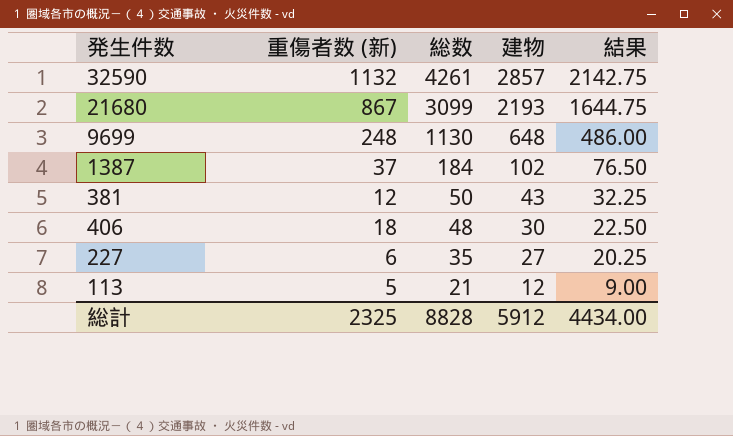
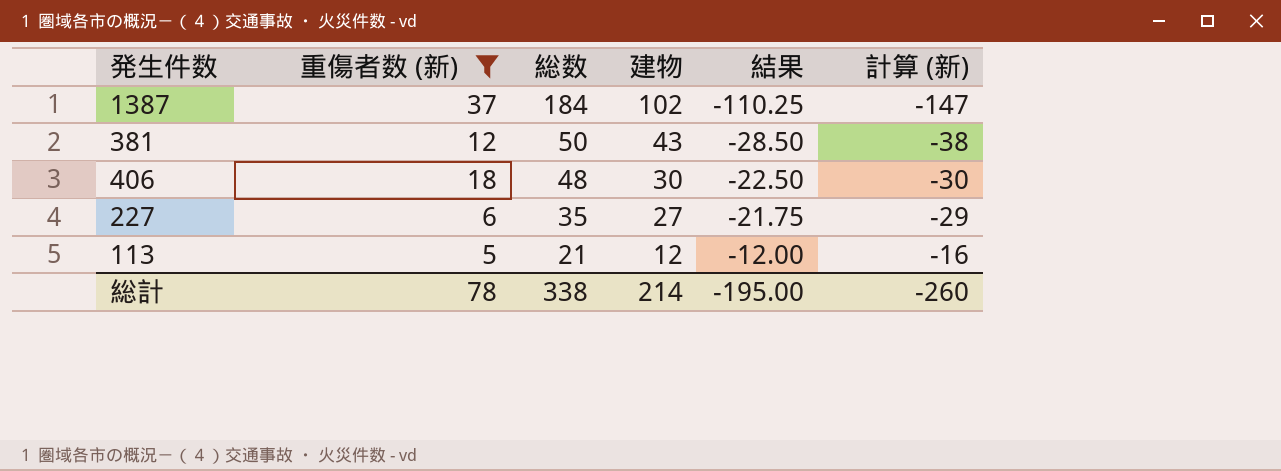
filter: none -> 重傷者数 (新) <= 37
column 結果 | formula: [建物] * 0.75 -> [計算 (新)] * 0.75
column 計算 (新) | formula: none -> [重傷者数 (新)] - [総数]
総計 | 重傷者数 (新): 2325 -> 78
総計 | 総数: 8828 -> 338
総計 | 建物: 5912 -> 214
総計 | 結果: 4434.00 -> -195.00

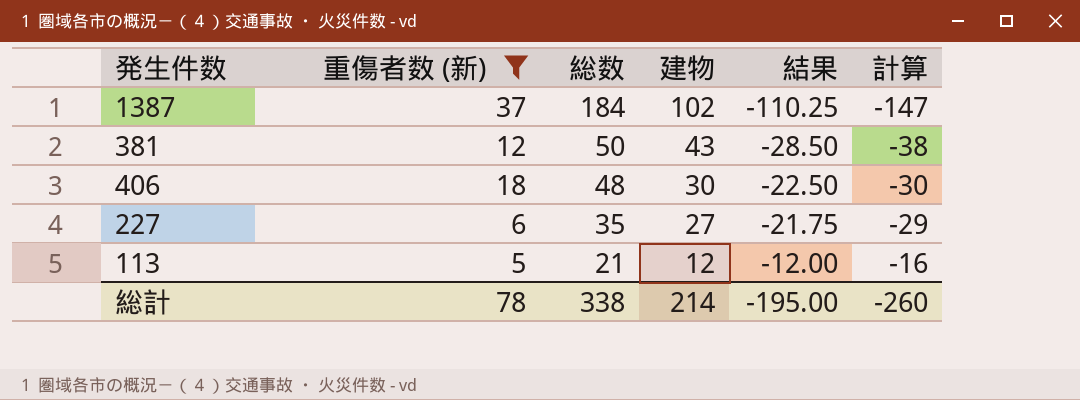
column name: 計算 (新) -> 計算

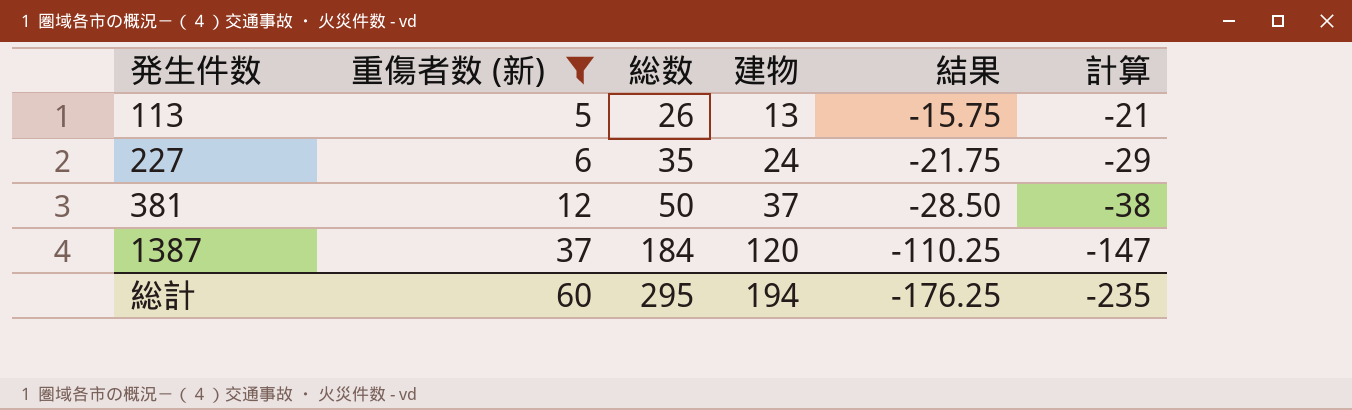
row order: 総数 descending -> 発生件数 ascending
row 406: 18 | 48 | 30 | -22.50 | -30 -> none
113 | 総数: 21 -> 26
113 | 建物: 12 -> 13
113 | 結果: -12.00 -> -15.75
113 | 計算: -16 -> -21
227 | 建物: 27 -> 24
381 | 建物: 43 -> 37
1387 | 建物: 102 -> 120
総計 | 重傷者数 (新): 78 -> 60
総計 | 総数: 338 -> 295
総計 | 建物: 214 -> 194
総計 | 結果: -195.00 -> -176.25
総計 | 計算: -260 -> -235

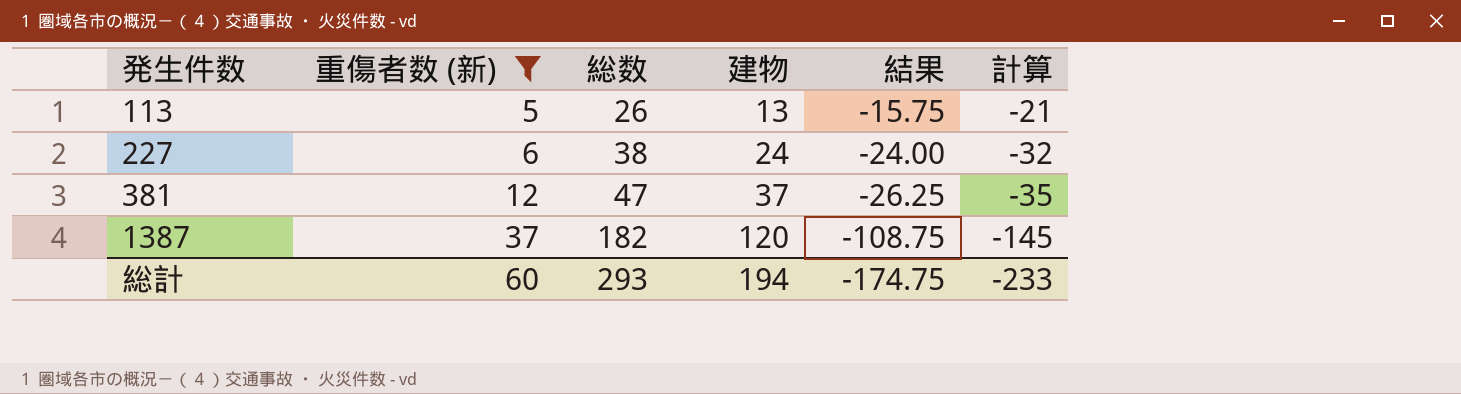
227 | 総数: 35 -> 38
227 | 結果: -21.75 -> -24.00
227 | 計算: -29 -> -32
381 | 総数: 50 -> 47
381 | 結果: -28.50 -> -26.25
381 | 計算: -38 -> -35
1387 | 総数: 184 -> 182
1387 | 結果: -110.25 -> -108.75
1387 | 計算: -147 -> -145
総計 | 総数: 295 -> 293
総計 | 結果: -176.25 -> -174.75
総計 | 計算: -235 -> -233

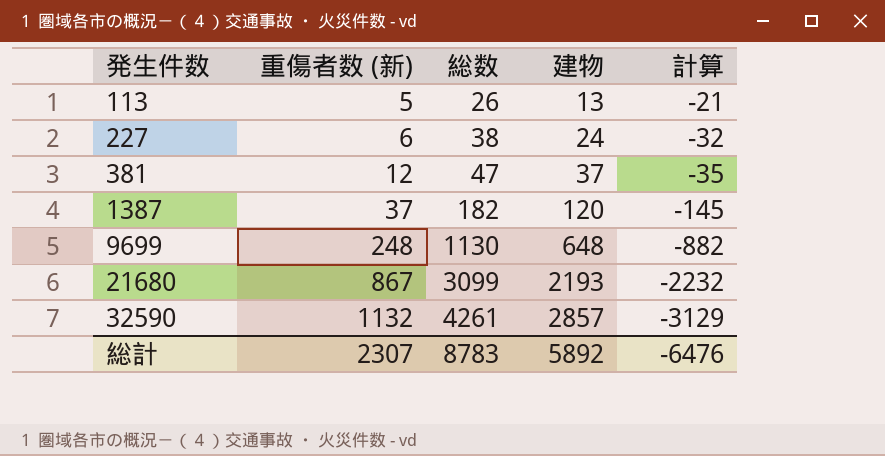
filter: 重傷者数 (新) <= 37 -> none
column 結果 | formula: [計算] * 0.75 -> none
総計 | 重傷者数 (新): 60 -> 2307
総計 | 総数: 293 -> 8783
総計 | 建物: 194 -> 5892
総計 | 計算: -233 -> -6476

